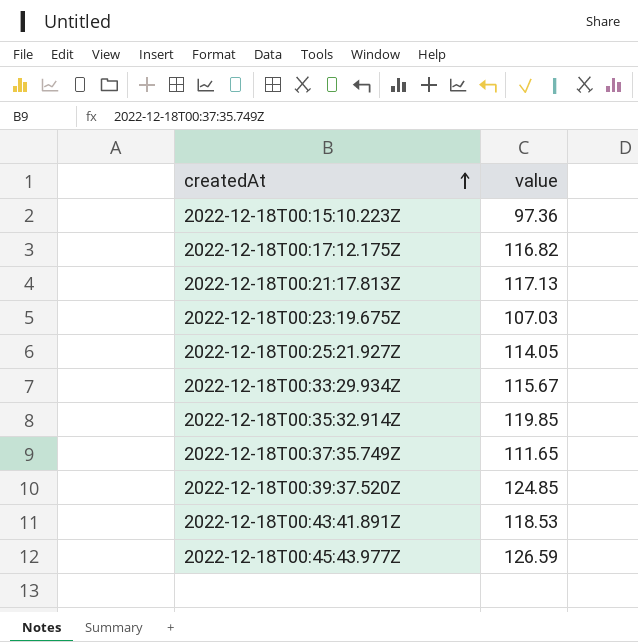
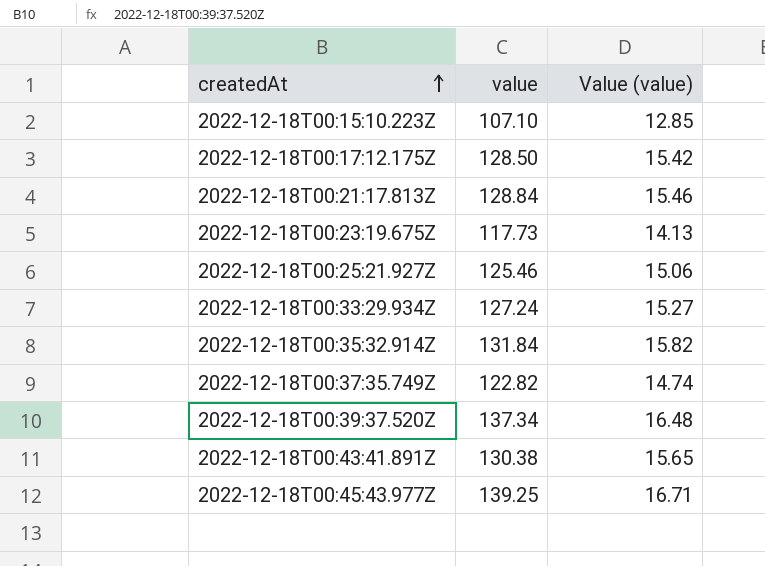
column Value (value) | formula: none -> [value] * 0.12
2022-12-18T00:15:10.223Z | value: 97.36 -> 107.10
2022-12-18T00:17:12.175Z | value: 116.82 -> 128.50
2022-12-18T00:21:17.813Z | value: 117.13 -> 128.84
2022-12-18T00:23:19.675Z | value: 107.03 -> 117.73
2022-12-18T00:25:21.927Z | value: 114.05 -> 125.46
2022-12-18T00:33:29.934Z | value: 115.67 -> 127.24
2022-12-18T00:35:32.914Z | value: 119.85 -> 131.84
2022-12-18T00:37:35.749Z | value: 111.65 -> 122.82
2022-12-18T00:39:37.520Z | value: 124.85 -> 137.34
2022-12-18T00:43:41.891Z | value: 118.53 -> 130.38
2022-12-18T00:45:43.977Z | value: 126.59 -> 139.25

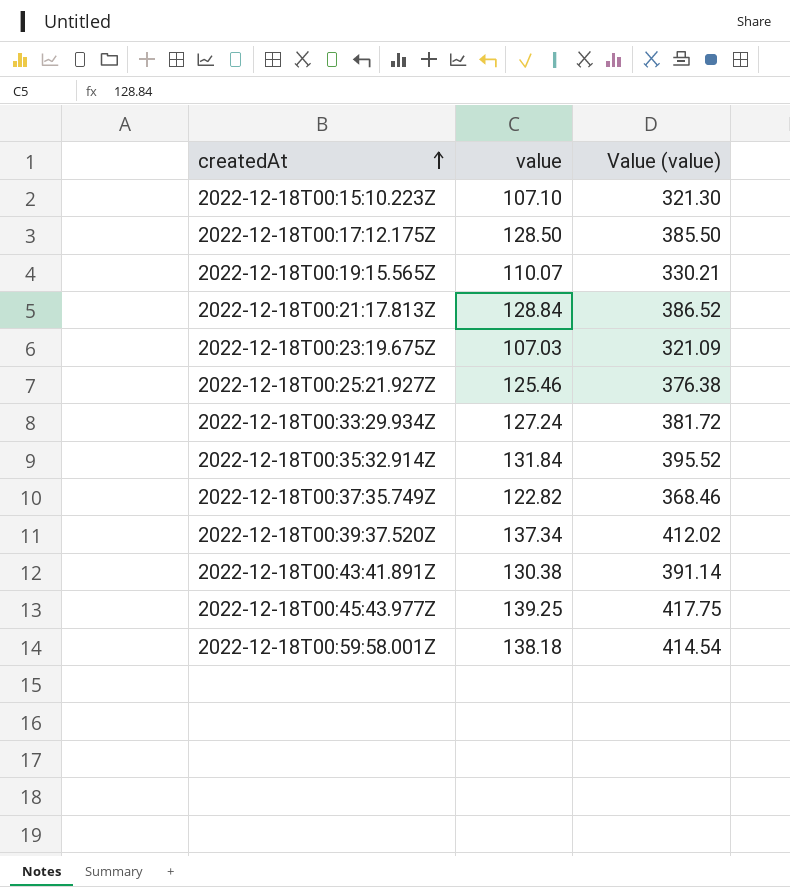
column Value (value) | formula: [value] * 0.12 -> [value] * 3
row 2022-12-18T00:19:15.565Z: none -> 110.07 | 330.21
2022-12-18T00:23:19.675Z | value: 117.73 -> 107.03
row 2022-12-18T00:59:58.001Z: none -> 138.18 | 414.54

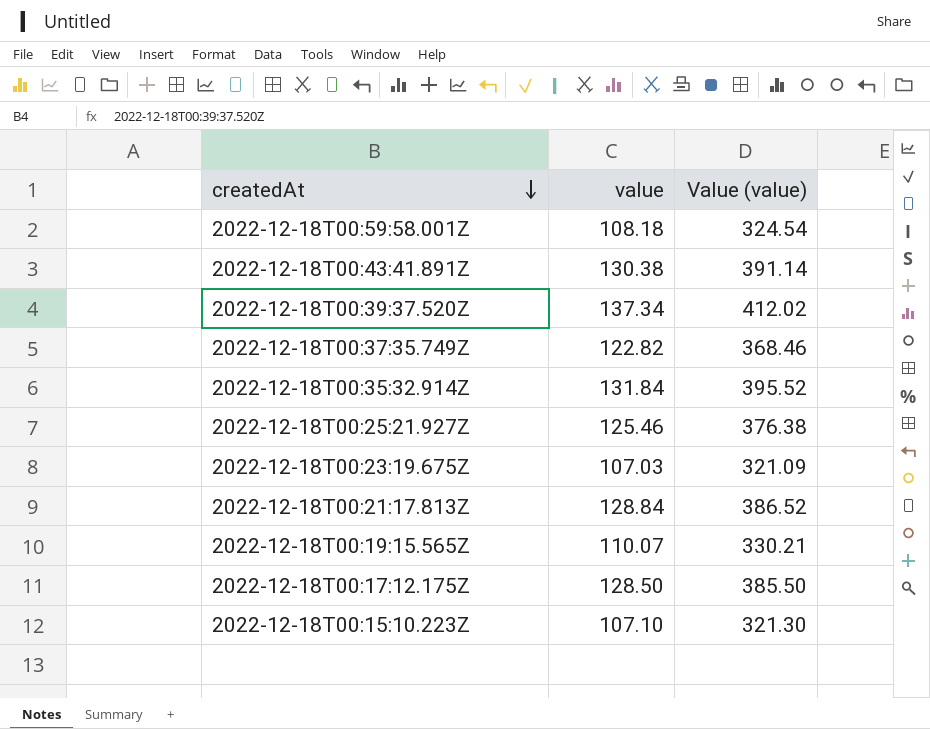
row order: createdAt ascending -> createdAt descending
row 2022-12-18T00:33:29.934Z: 127.24 | 381.72 -> none
row 2022-12-18T00:45:43.977Z: 139.25 | 417.75 -> none
2022-12-18T00:59:58.001Z | value: 138.18 -> 108.18
2022-12-18T00:59:58.001Z | Value (value): 414.54 -> 324.54

